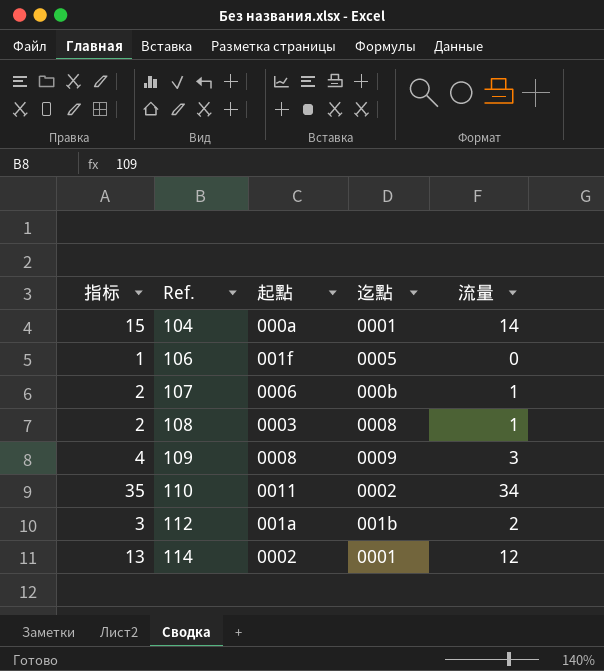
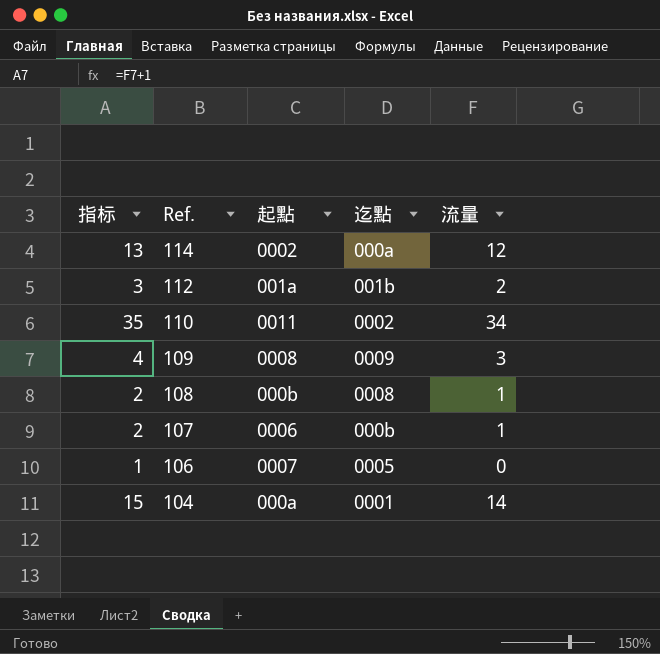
row order: Ref. ascending -> Ref. descending
114 | 迄點: 0001 -> 000a
108 | 起點: 0003 -> 000b
106 | 起點: 001f -> 0007

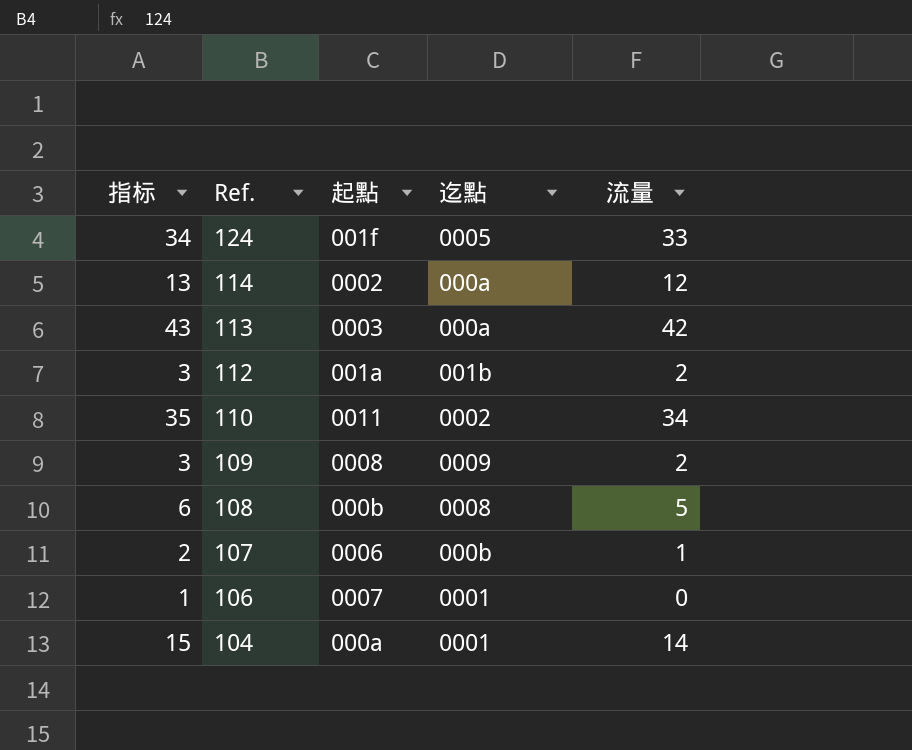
row 124: none -> 34 | 001f | 0005 | 33
row 113: none -> 43 | 0003 | 000a | 42
109 | 指标: 4 -> 3
109 | 流量: 3 -> 2
108 | 指标: 2 -> 6
108 | 流量: 1 -> 5
106 | 迄點: 0005 -> 0001

